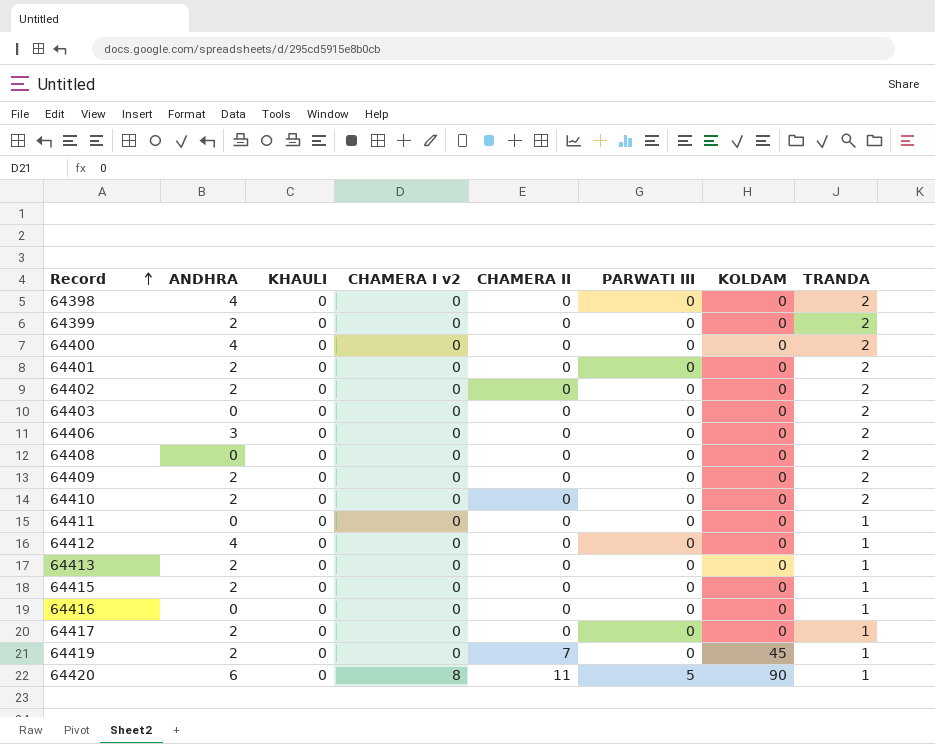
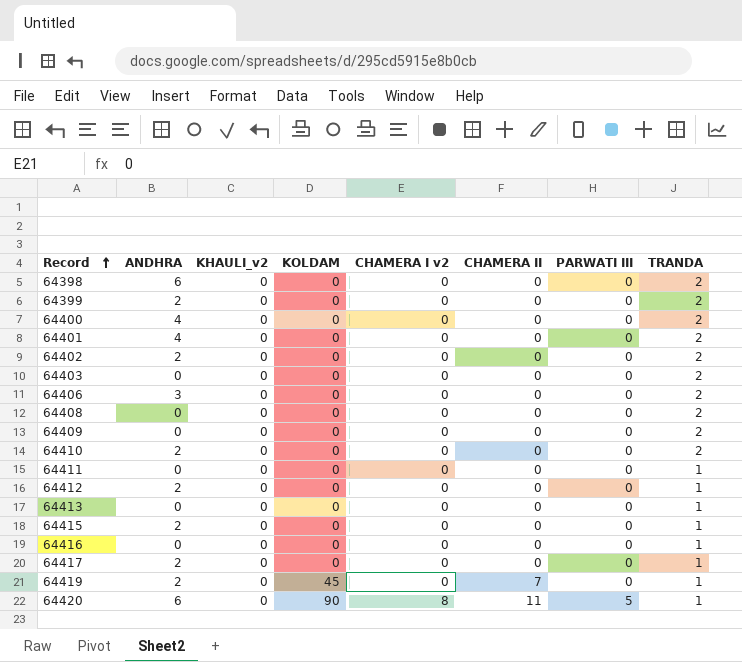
column name: KHAULI -> KHAULI_v2
column KOLDAM | position: 7 -> 4
64398 | ANDHRA: 4 -> 6
64401 | ANDHRA: 2 -> 4
64409 | ANDHRA: 2 -> 0
64412 | ANDHRA: 4 -> 2
64413 | ANDHRA: 2 -> 0

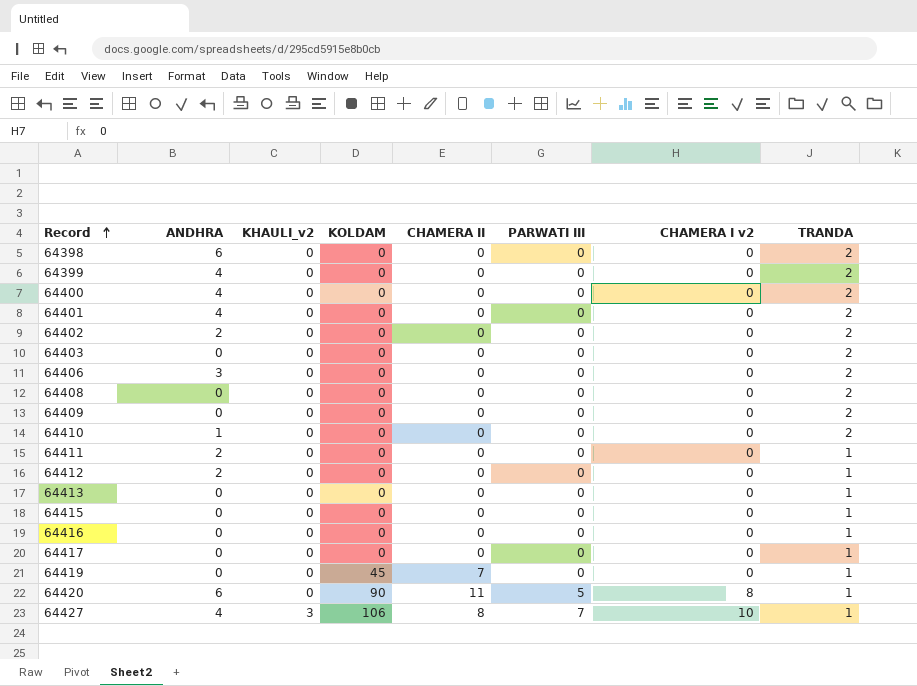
column CHAMERA I v2 | position: 5 -> 7
64399 | ANDHRA: 2 -> 4
64410 | ANDHRA: 2 -> 1
64411 | ANDHRA: 0 -> 2
64415 | ANDHRA: 2 -> 0
64417 | ANDHRA: 2 -> 0
64419 | ANDHRA: 2 -> 0
row 64427: none -> 4 | 3 | 106 | 8 | 7 | 10 | 1

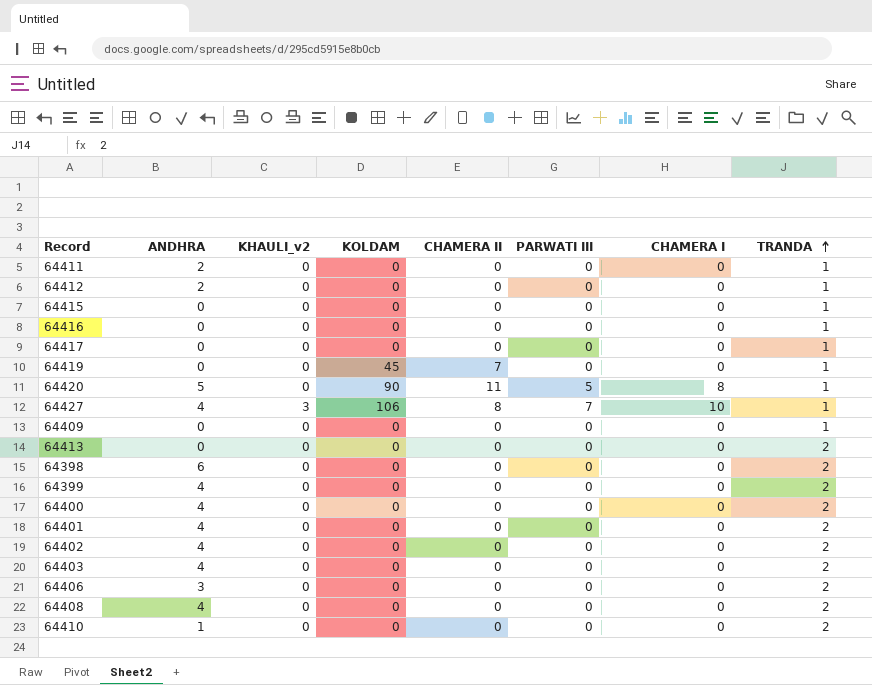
row order: Record ascending -> TRANDA ascending
column name: CHAMERA I v2 -> CHAMERA I
64420 | ANDHRA: 6 -> 5
64409 | TRANDA: 2 -> 1
64413 | TRANDA: 1 -> 2
64402 | ANDHRA: 2 -> 4
64403 | ANDHRA: 0 -> 4
64408 | ANDHRA: 0 -> 4

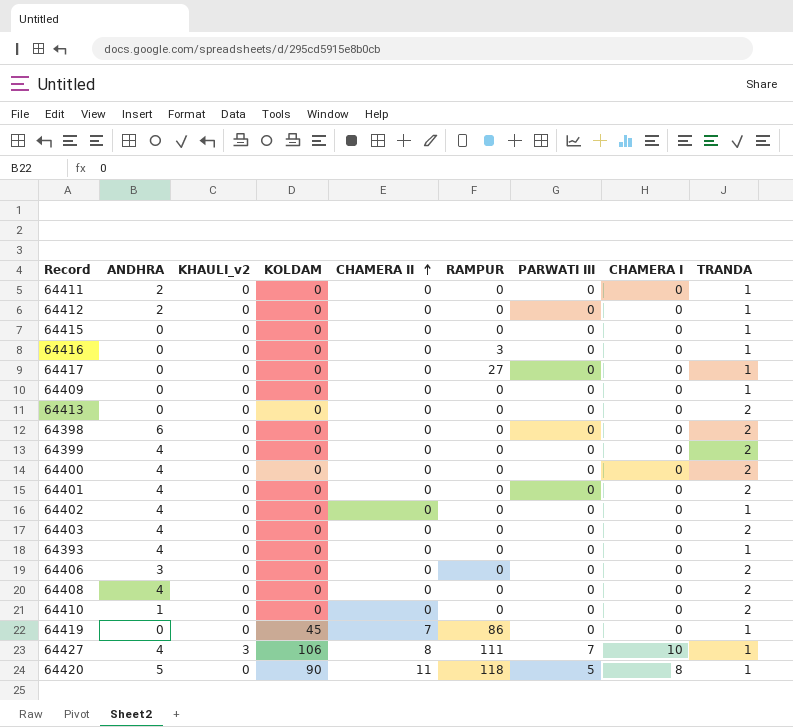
row order: TRANDA ascending -> CHAMERA II ascending
column RAMPUR | position: none -> 6
64402 | TRANDA: 2 -> 1
row 64393: none -> 4 | 0 | 0 | 0 | 0 | 0 | 0 | 1

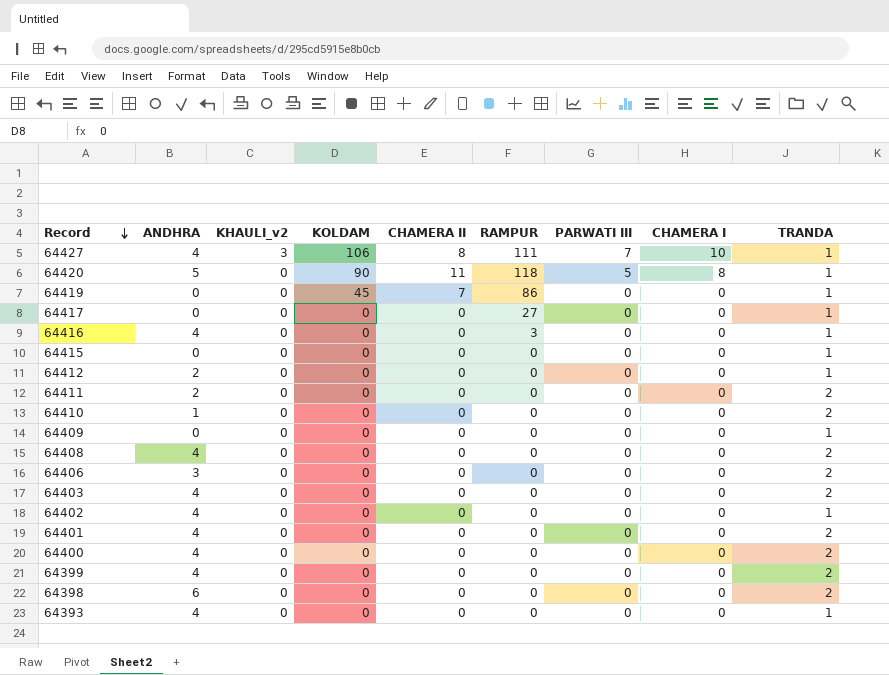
row order: CHAMERA II ascending -> Record descending
row 64413: 0 | 0 | 0 | 0 | 0 | 0 | 0 | 2 -> none
64416 | ANDHRA: 0 -> 4
64411 | TRANDA: 1 -> 2

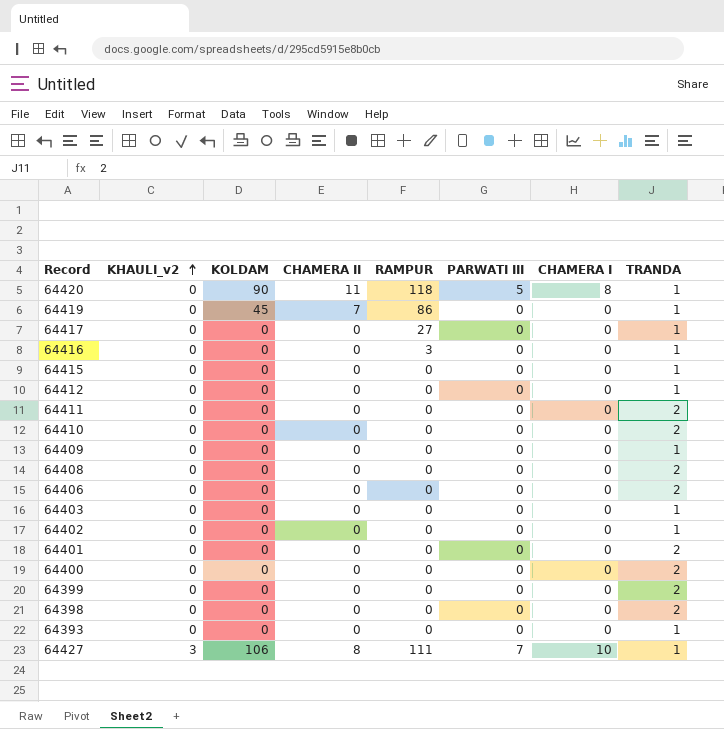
row order: Record descending -> KHAULI_v2 ascending
column ANDHRA | position: 2 -> none
64403 | TRANDA: 2 -> 1

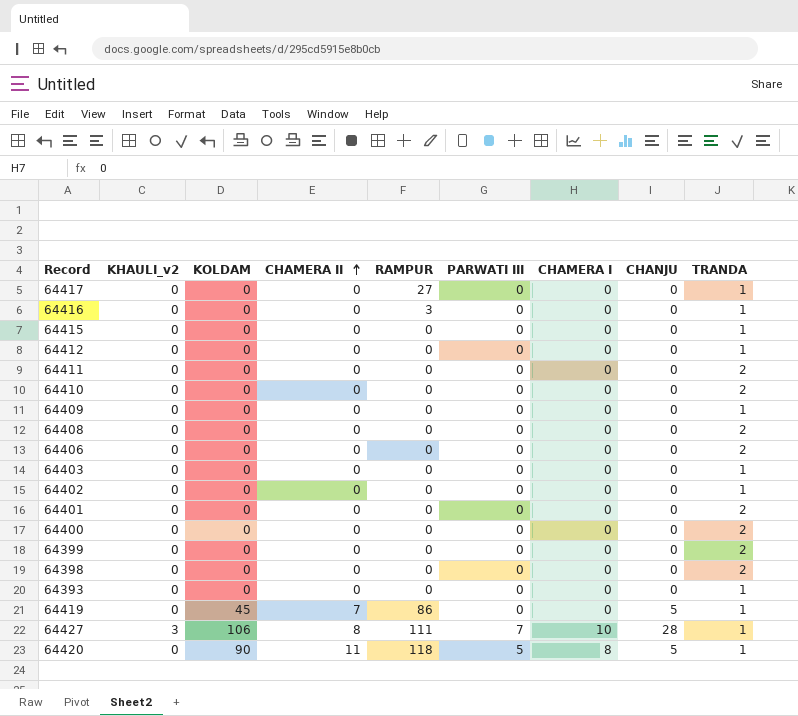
row order: KHAULI_v2 ascending -> CHAMERA II ascending
column CHANJU | position: none -> 8

